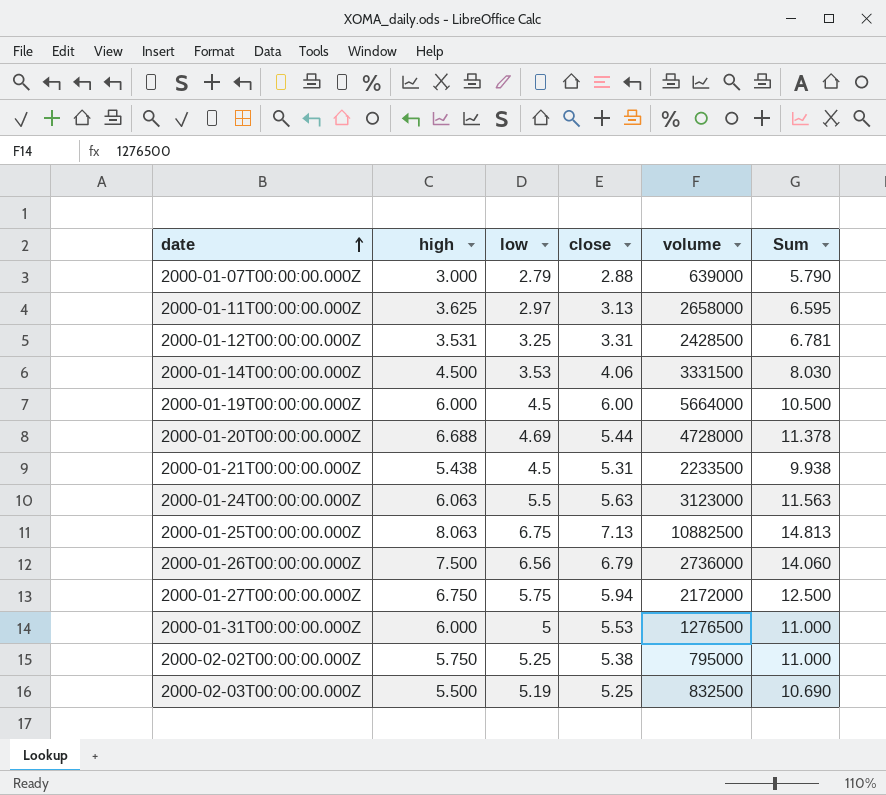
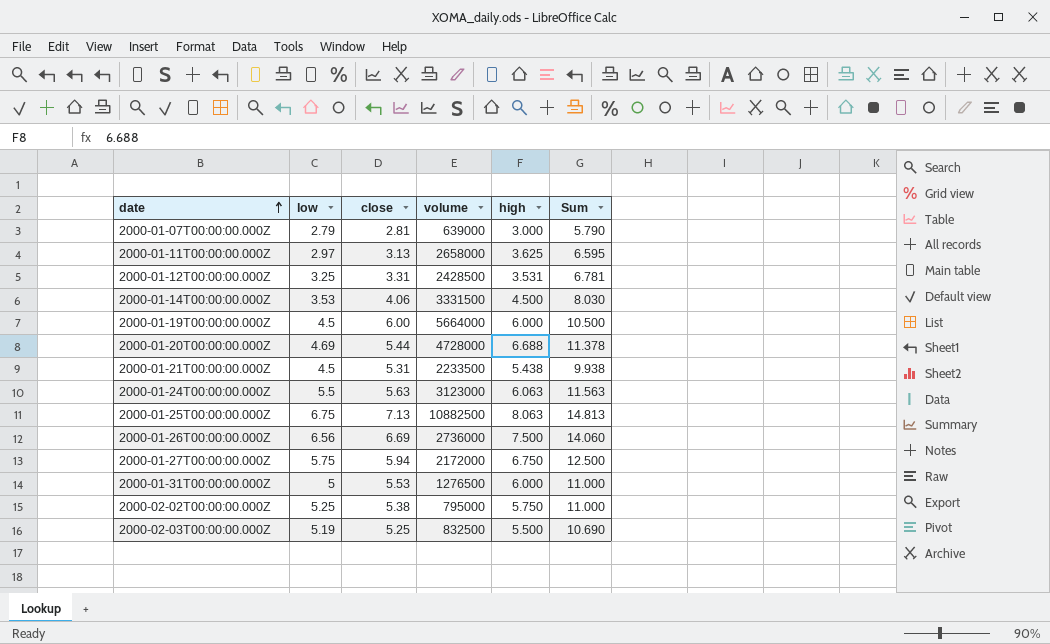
column high | position: 2 -> 5
2000-01-07T00:00:00.000Z | close: 2.88 -> 2.81
2000-01-26T00:00:00.000Z | close: 6.79 -> 6.69

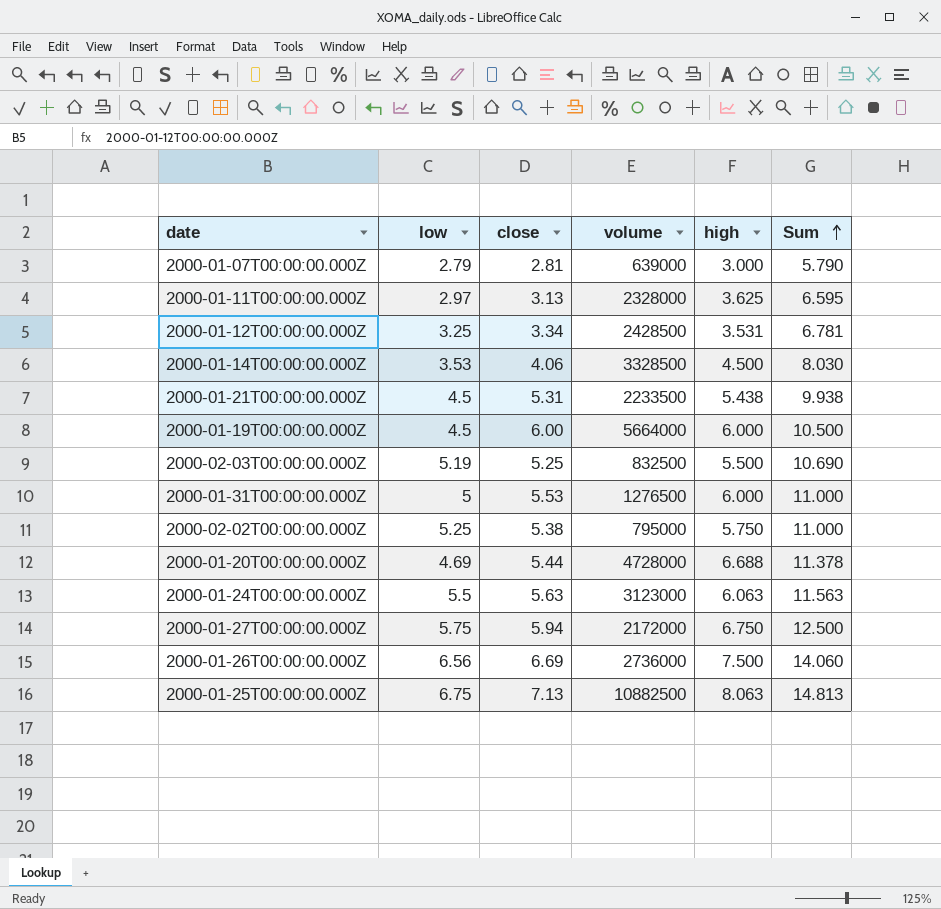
row order: date ascending -> Sum ascending
2000-01-11T00:00:00.000Z | volume: 2658000 -> 2328000
2000-01-12T00:00:00.000Z | close: 3.31 -> 3.34
2000-01-14T00:00:00.000Z | volume: 3331500 -> 3328500

